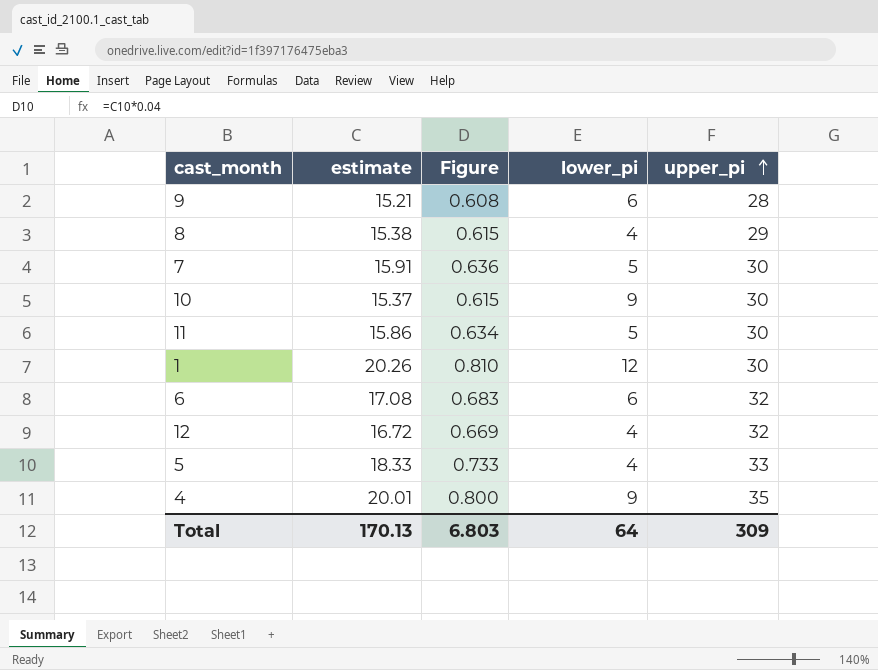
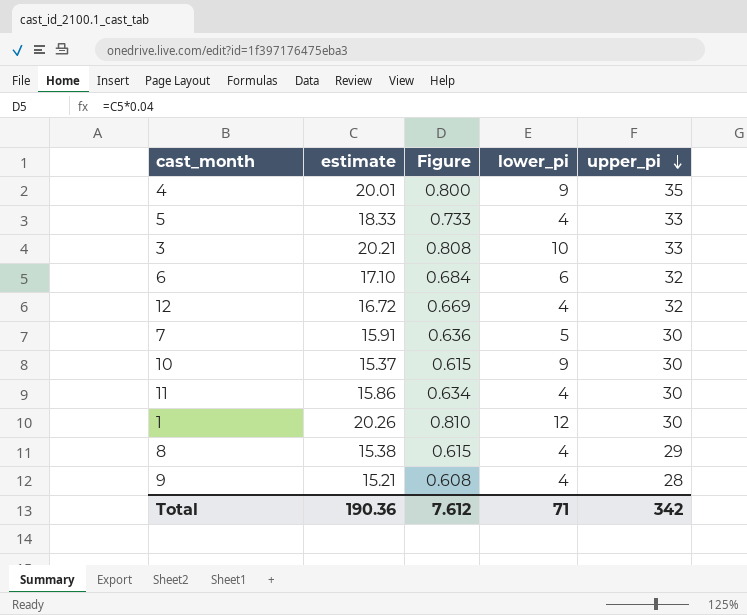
row order: upper_pi ascending -> upper_pi descending
row 3: none -> 20.21 | 0.808 | 10 | 33
6 | estimate: 17.08 -> 17.10
6 | Figure: 0.683 -> 0.684
11 | lower_pi: 5 -> 4
9 | lower_pi: 6 -> 4
Total | estimate: 170.13 -> 190.36
Total | Figure: 6.803 -> 7.612
Total | lower_pi: 64 -> 71
Total | upper_pi: 309 -> 342

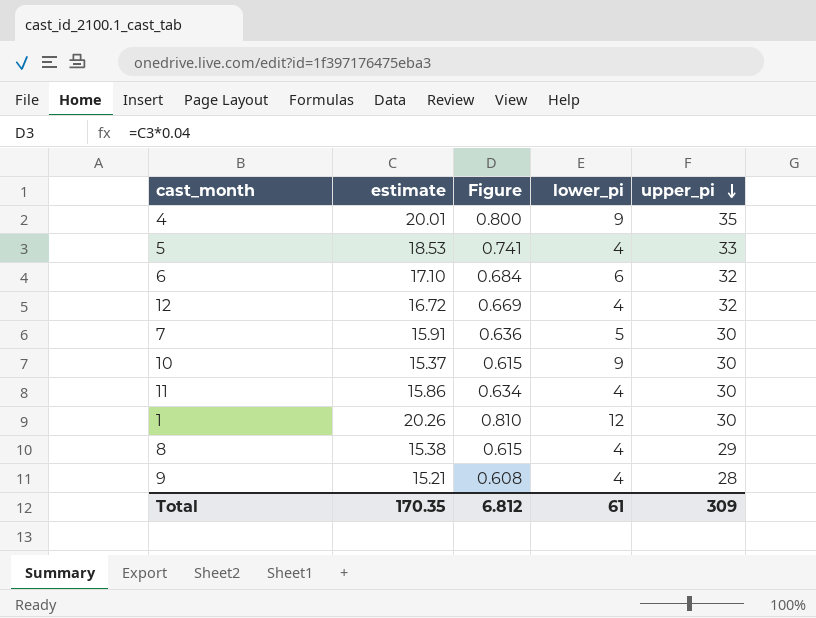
row 3: 20.21 | 0.808 | 10 | 33 -> none
5 | estimate: 18.33 -> 18.53
5 | Figure: 0.733 -> 0.741
Total | estimate: 190.36 -> 170.35
Total | Figure: 7.612 -> 6.812
Total | lower_pi: 71 -> 61
Total | upper_pi: 342 -> 309

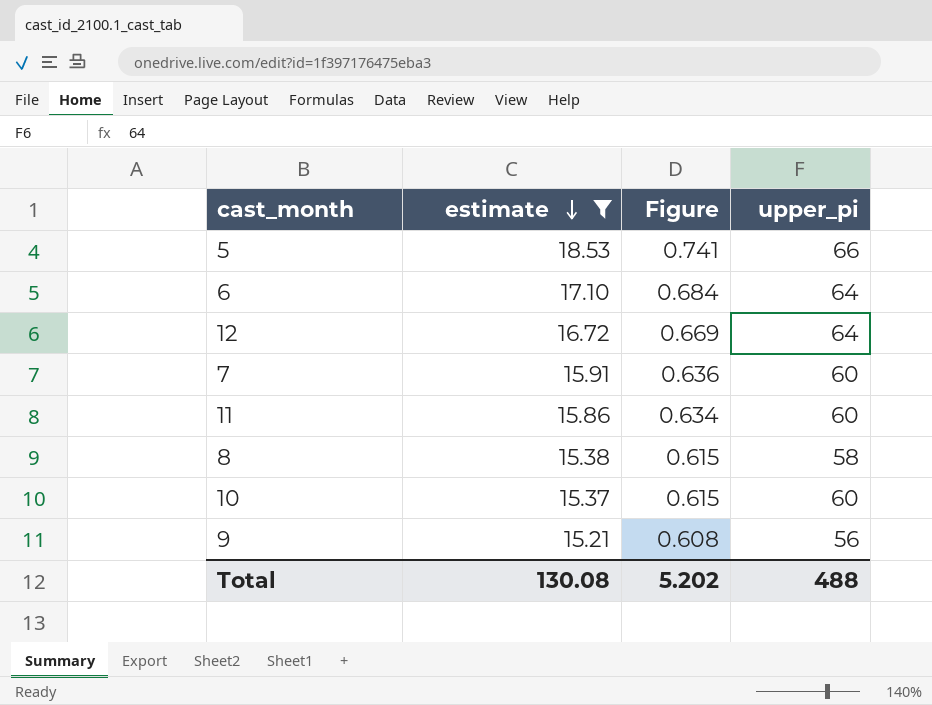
filter: none -> estimate <= 18.53
row order: upper_pi descending -> estimate descending
column lower_pi | position: 4 -> none
5 | upper_pi: 33 -> 66
6 | upper_pi: 32 -> 64
12 | upper_pi: 32 -> 64
7 | upper_pi: 30 -> 60
11 | upper_pi: 30 -> 60
8 | upper_pi: 29 -> 58
10 | upper_pi: 30 -> 60
9 | upper_pi: 28 -> 56
Total | estimate: 170.35 -> 130.08
Total | Figure: 6.812 -> 5.202
Total | upper_pi: 309 -> 488

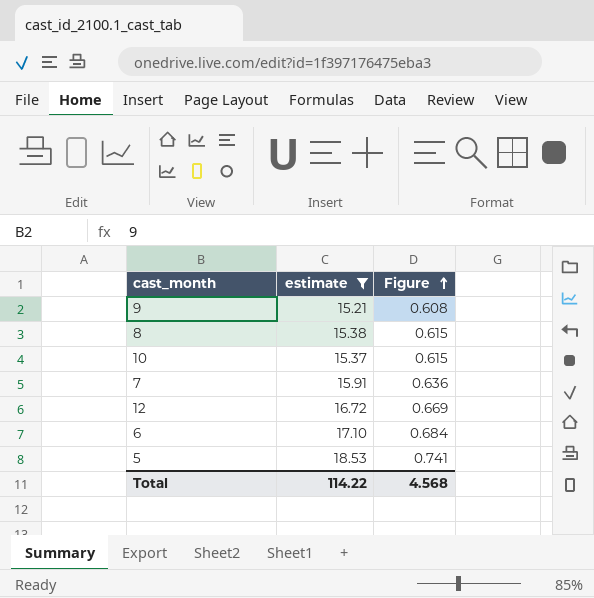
row order: estimate descending -> Figure ascending
column upper_pi | position: 4 -> none
row 11: 15.86 | 0.634 | 60 -> none
Total | estimate: 130.08 -> 114.22
Total | Figure: 5.202 -> 4.568

